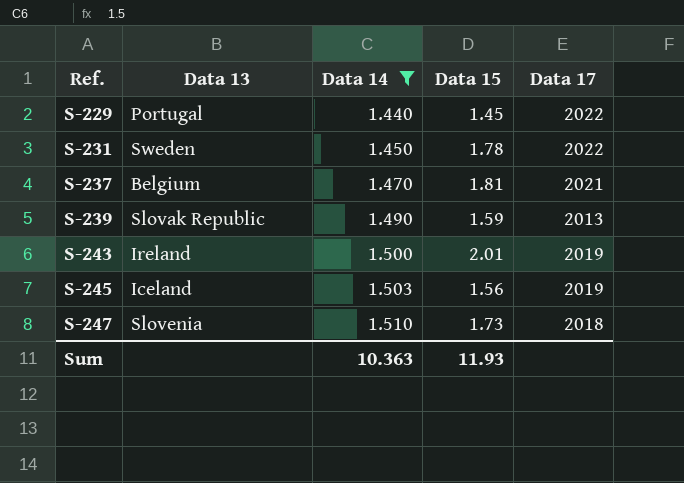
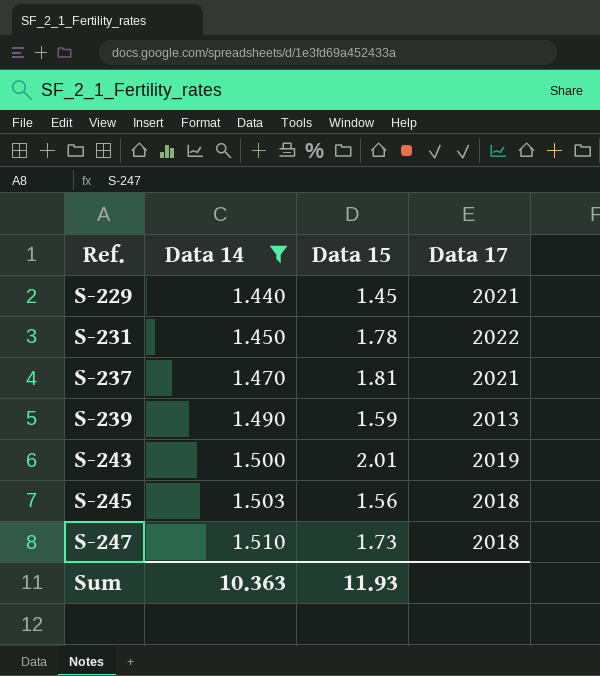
column Data 13 | position: 2 -> none
S-229 | Data 17: 2022 -> 2021
S-245 | Data 17: 2019 -> 2018

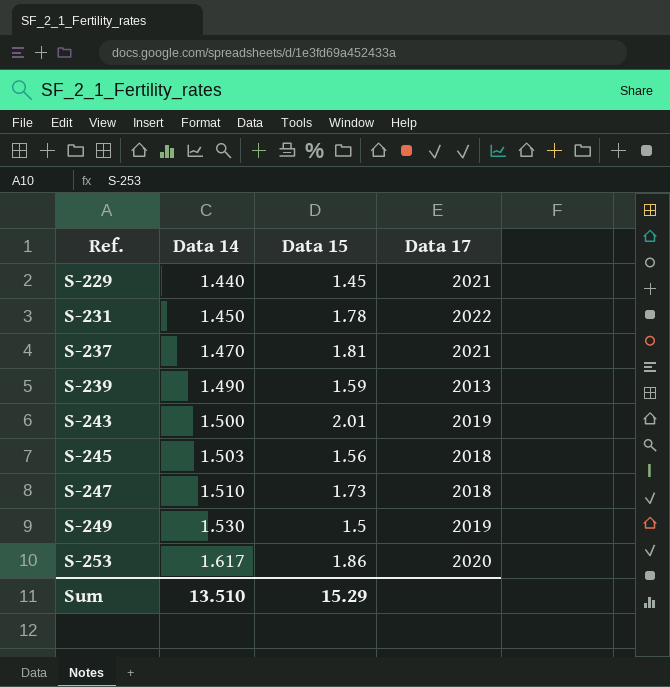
filter: Data 14 <= 1.510 -> none
Sum | Data 14: 10.363 -> 13.510
Sum | Data 15: 11.93 -> 15.29

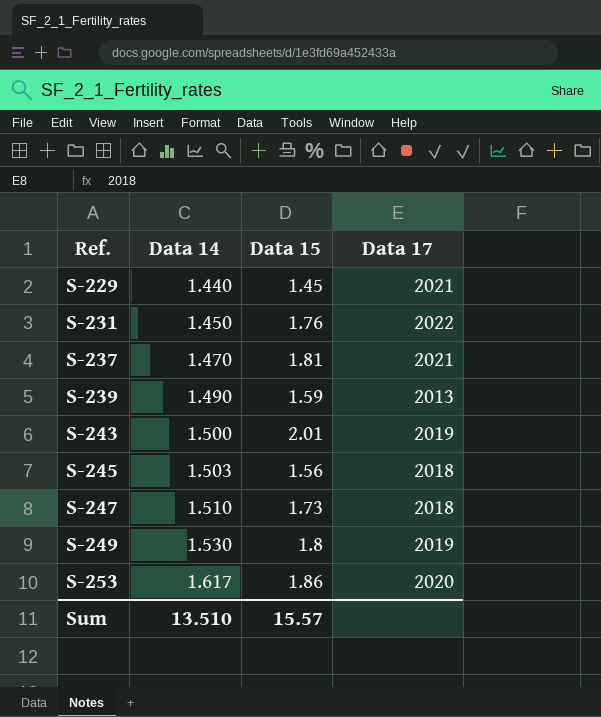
S-231 | Data 15: 1.78 -> 1.76
S-249 | Data 15: 1.5 -> 1.8
Sum | Data 15: 15.29 -> 15.57

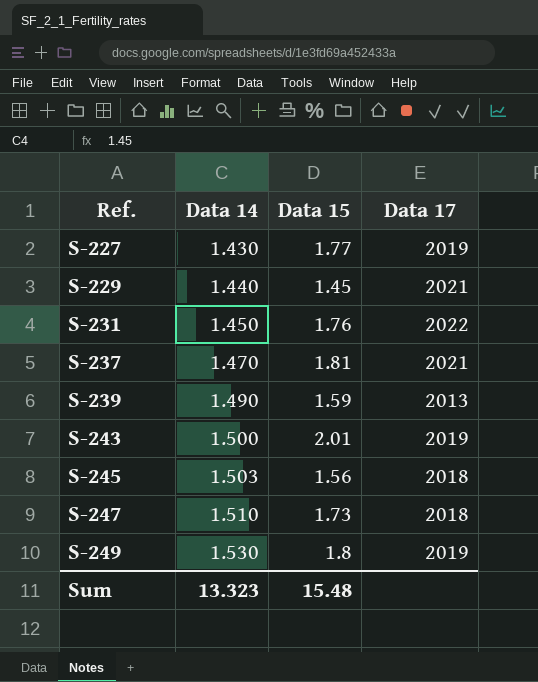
row S-253: 1.617 | 1.86 | 2020 -> none
row S-227: none -> 1.430 | 1.77 | 2019
Sum | Data 14: 13.510 -> 13.323
Sum | Data 15: 15.57 -> 15.48

